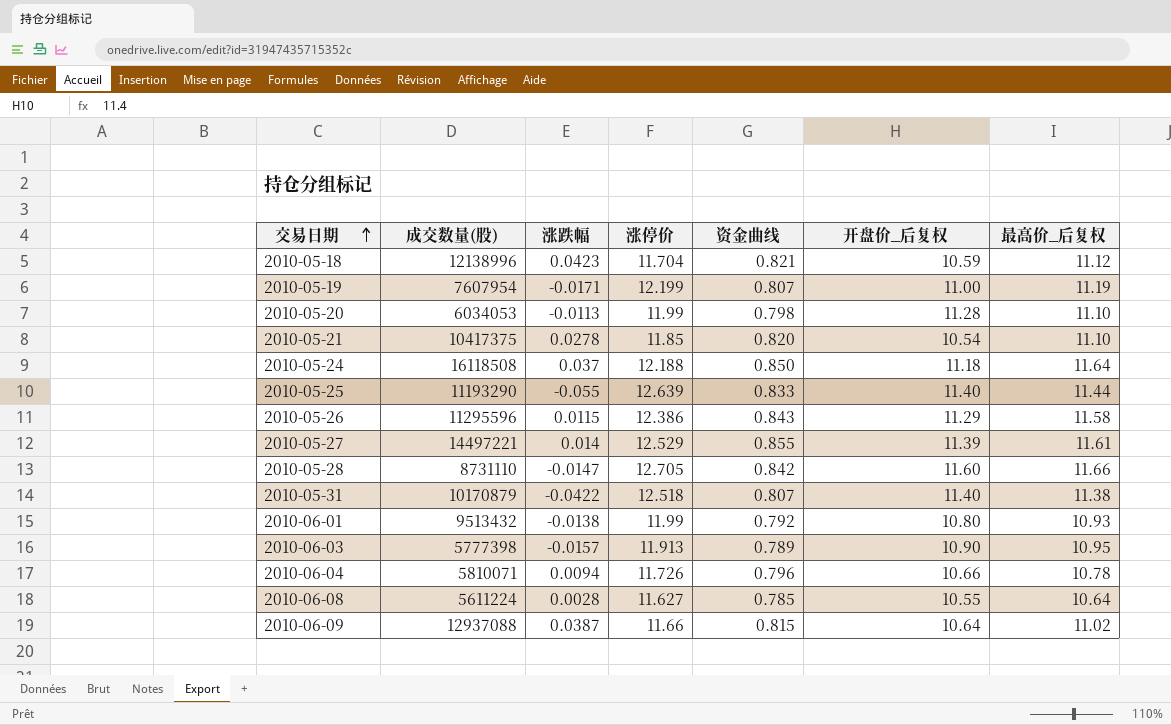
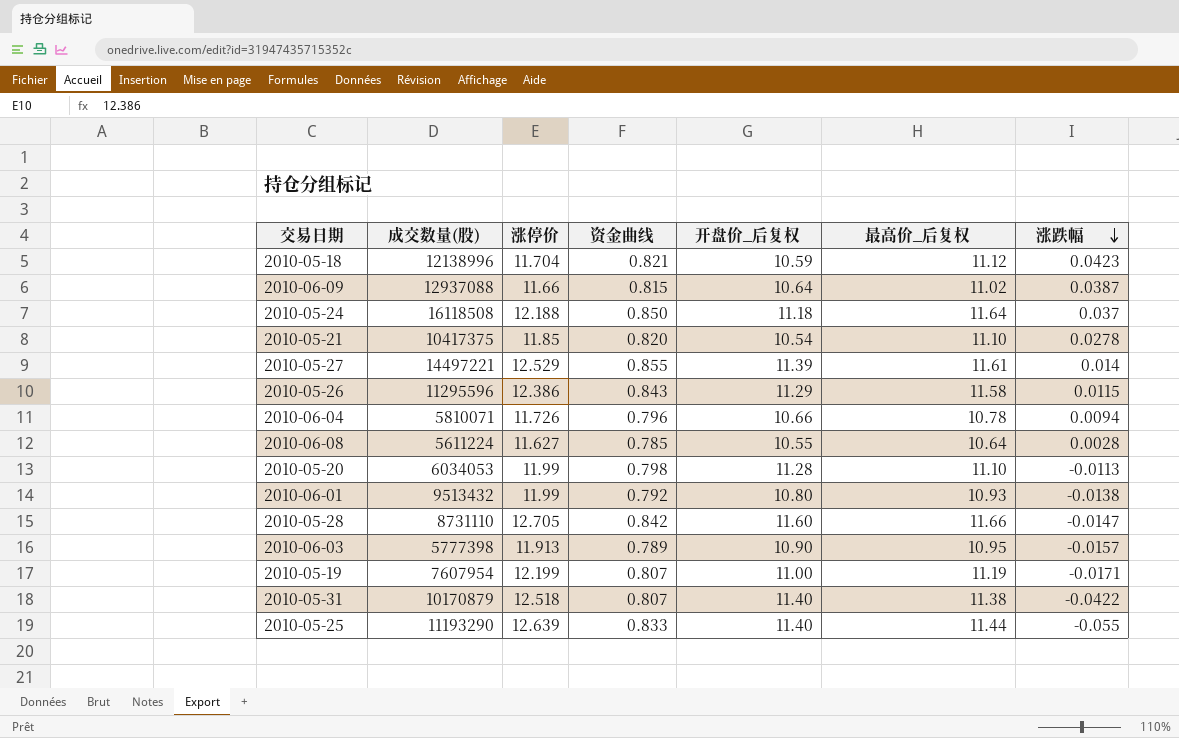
row order: 交易日期 ascending -> 涨跌幅 descending
column 涨跌幅 | position: 3 -> 7

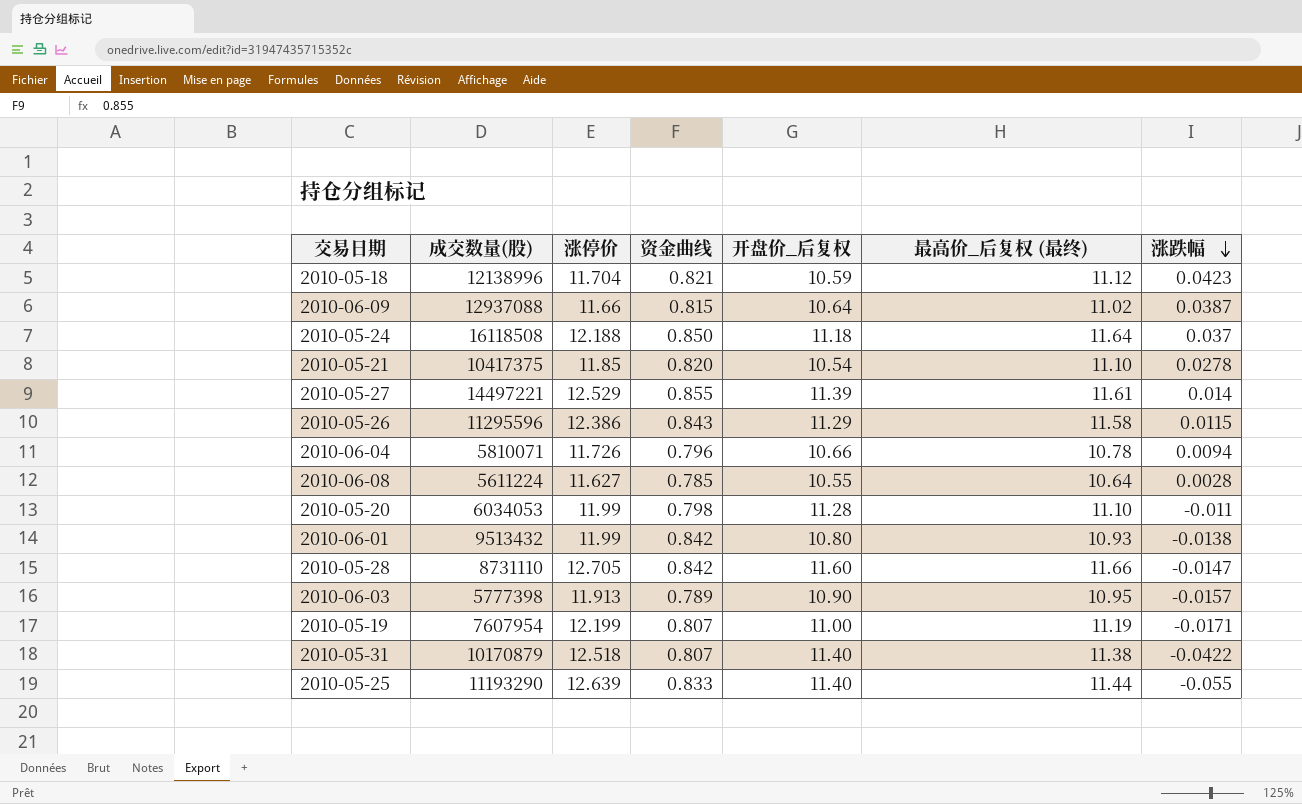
column name: 最高价_后复权 -> 最高价_后复权 (最终)
2010-05-20 | 涨跌幅: -0.0113 -> -0.011
2010-06-01 | 资金曲线: 0.792 -> 0.842

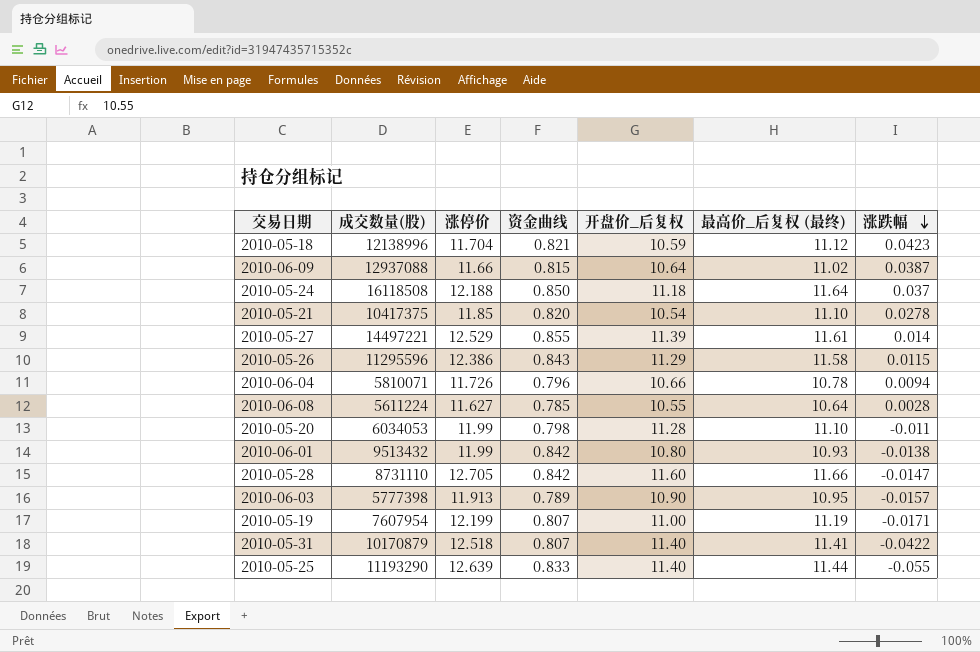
2010-05-31 | 最高价_后复权 (最终): 11.38 -> 11.41

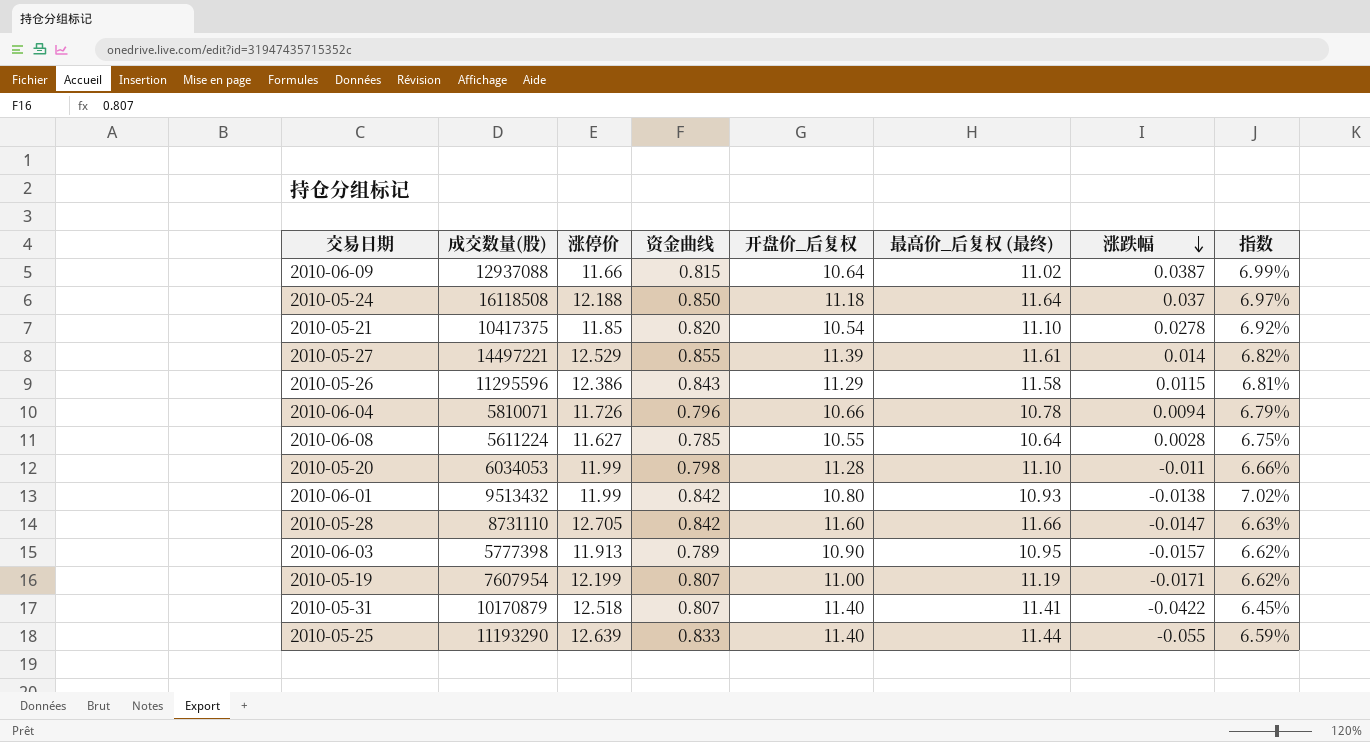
column 指数 | formula: none -> [资金曲线] / [涨停价]
row 2010-05-18: 12138996 | 11.704 | 0.821 | 10.59 | 11.12 | 0.0423 -> none

